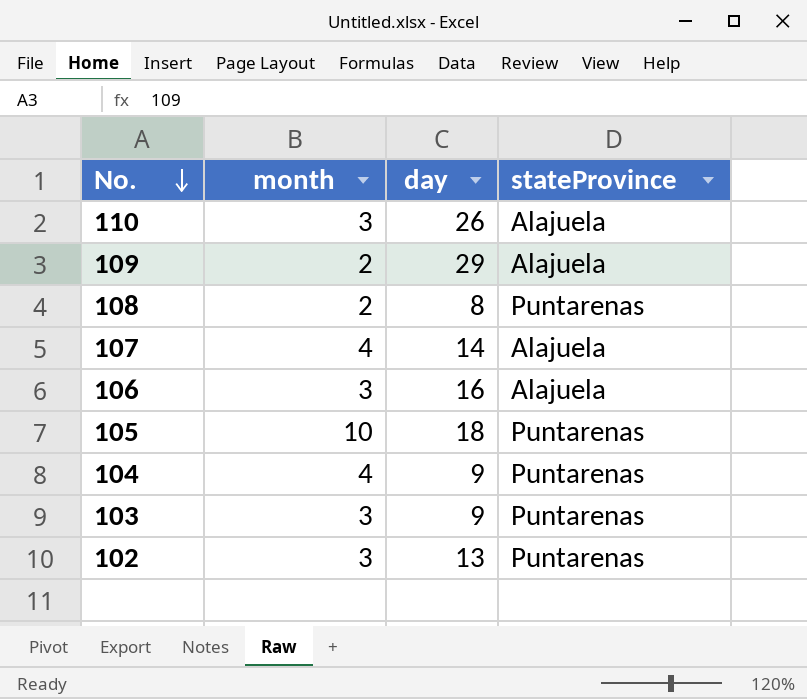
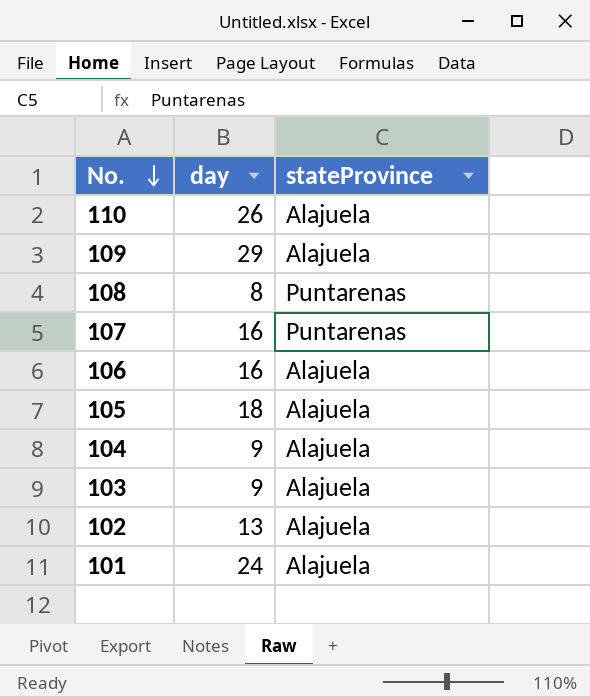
column month | position: 2 -> none
107 | day: 14 -> 16
107 | stateProvince: Alajuela -> Puntarenas
105 | stateProvince: Puntarenas -> Alajuela
104 | stateProvince: Puntarenas -> Alajuela
103 | stateProvince: Puntarenas -> Alajuela
102 | stateProvince: Puntarenas -> Alajuela
row 101: none -> 24 | Alajuela

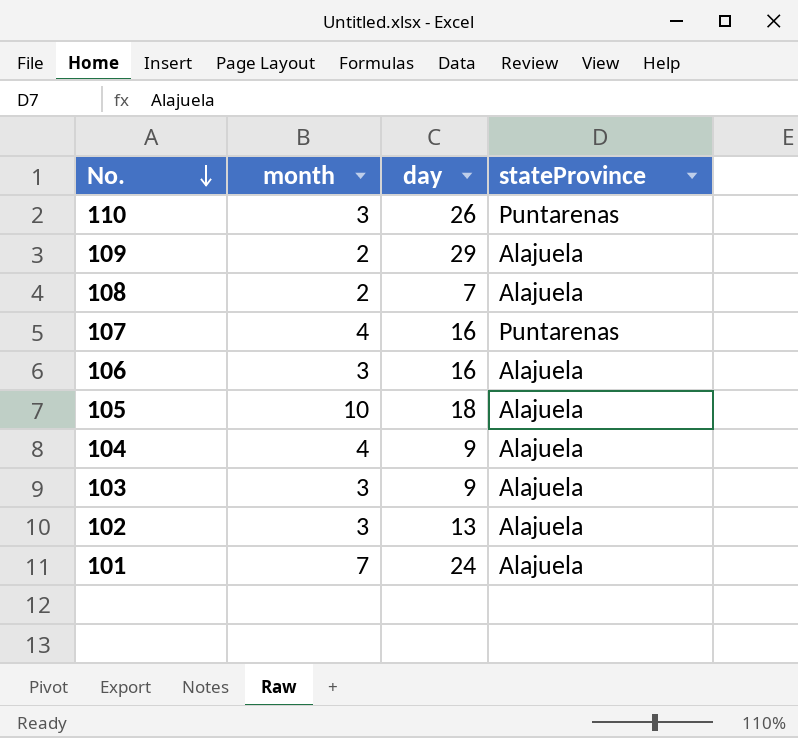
column month | position: none -> 2
110 | stateProvince: Alajuela -> Puntarenas
108 | day: 8 -> 7
108 | stateProvince: Puntarenas -> Alajuela

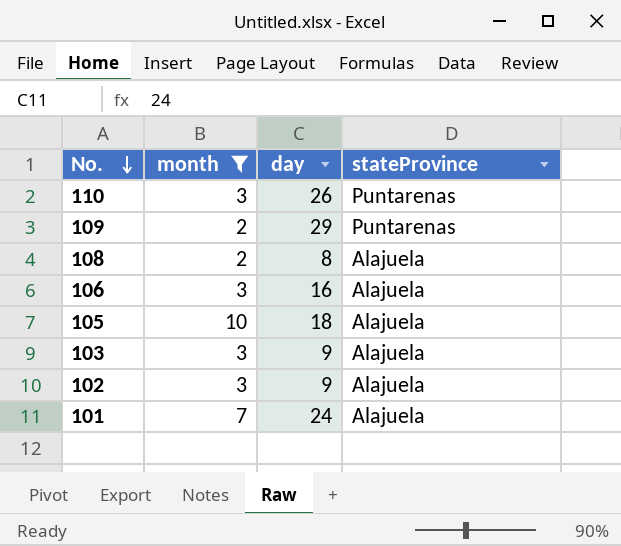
filter: none -> month != 4
109 | stateProvince: Alajuela -> Puntarenas
108 | day: 7 -> 8
102 | day: 13 -> 9

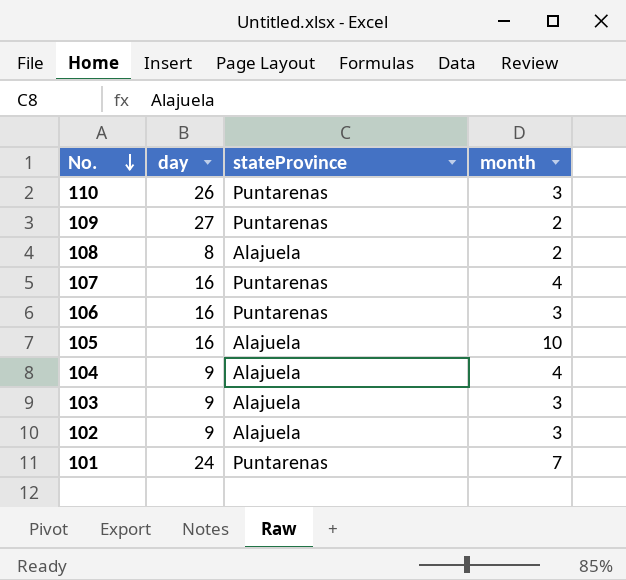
filter: month != 4 -> none
column month | position: 2 -> 4
109 | day: 29 -> 27
106 | stateProvince: Alajuela -> Puntarenas
105 | day: 18 -> 16
101 | stateProvince: Alajuela -> Puntarenas

